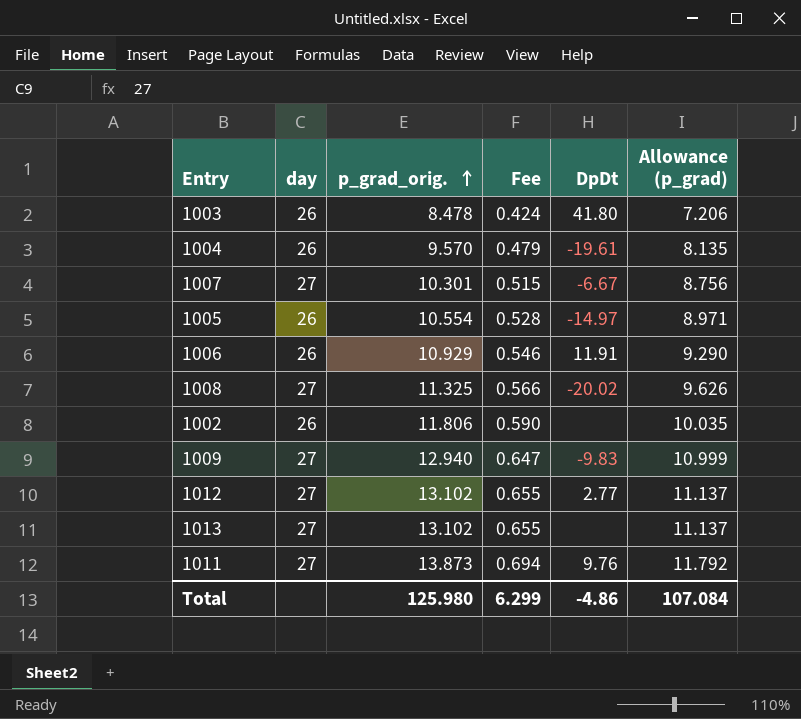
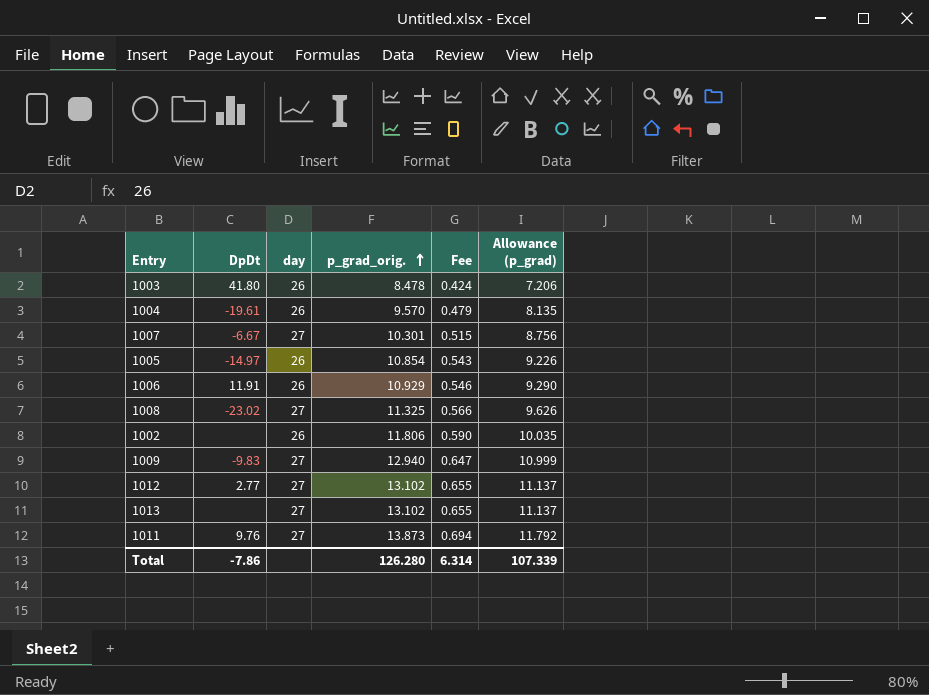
column DpDt | position: 5 -> 2
1005 | p_grad_orig.: 10.554 -> 10.854
1005 | Fee: 0.528 -> 0.543
1005 | Allowance (p_grad): 8.971 -> 9.226
1008 | DpDt: -20.02 -> -23.02
Total | DpDt: -4.86 -> -7.86
Total | p_grad_orig.: 125.980 -> 126.280
Total | Fee: 6.299 -> 6.314
Total | Allowance (p_grad): 107.084 -> 107.339

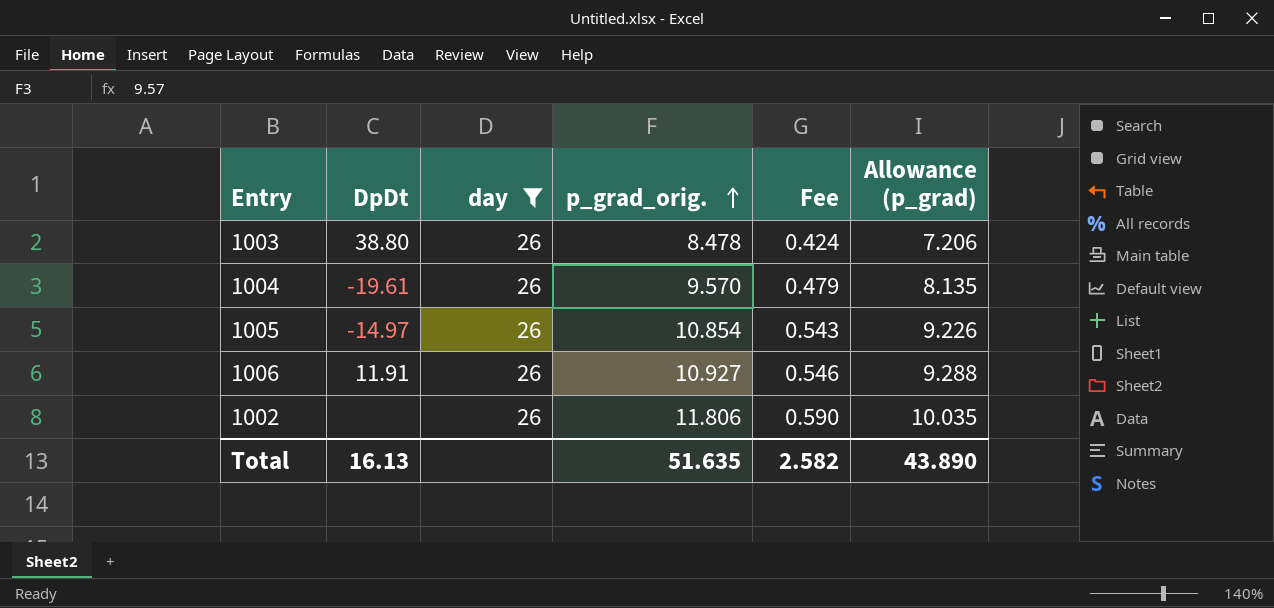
filter: none -> day = 26
1003 | DpDt: 41.80 -> 38.80
1006 | p_grad_orig.: 10.929 -> 10.927
1006 | Allowance (p_grad): 9.290 -> 9.288
Total | DpDt: -7.86 -> 16.13
Total | p_grad_orig.: 126.280 -> 51.635
Total | Fee: 6.314 -> 2.582
Total | Allowance (p_grad): 107.339 -> 43.890

